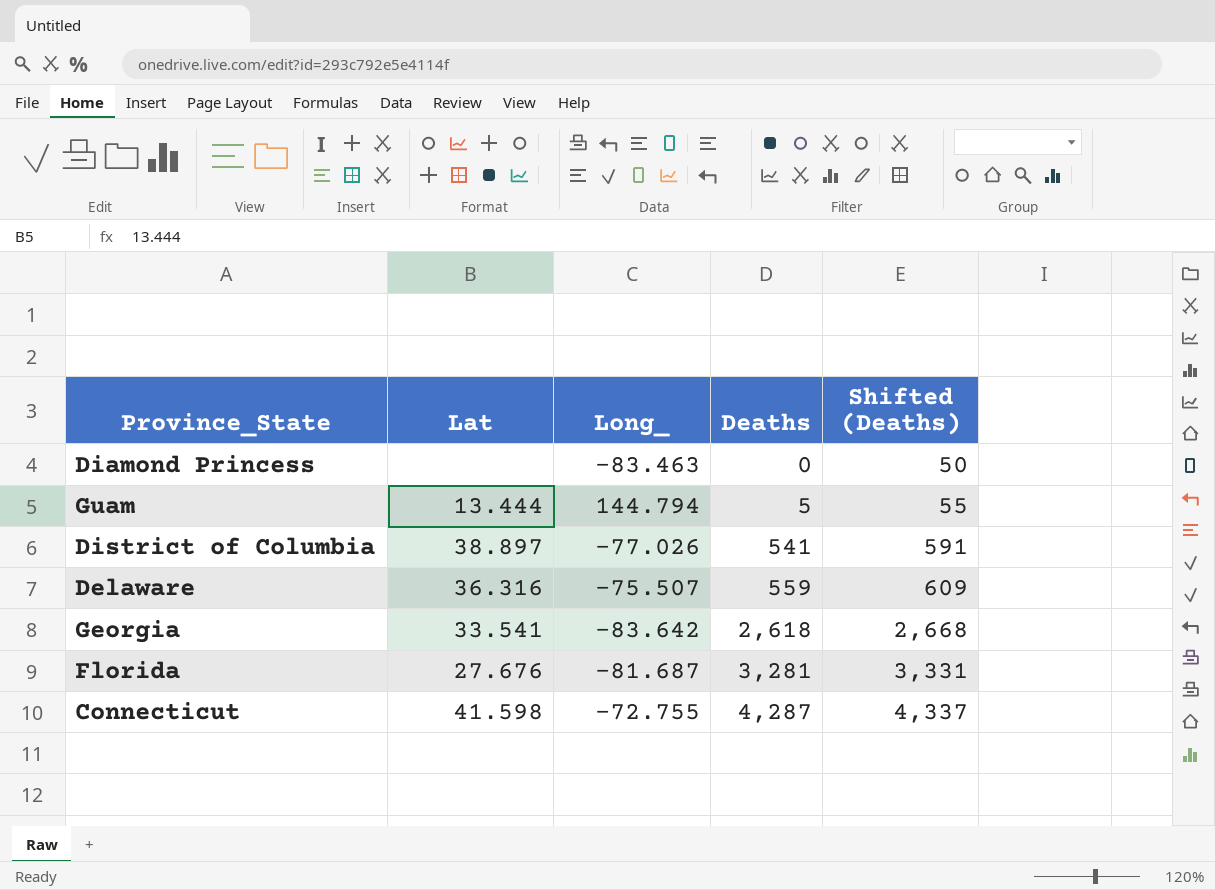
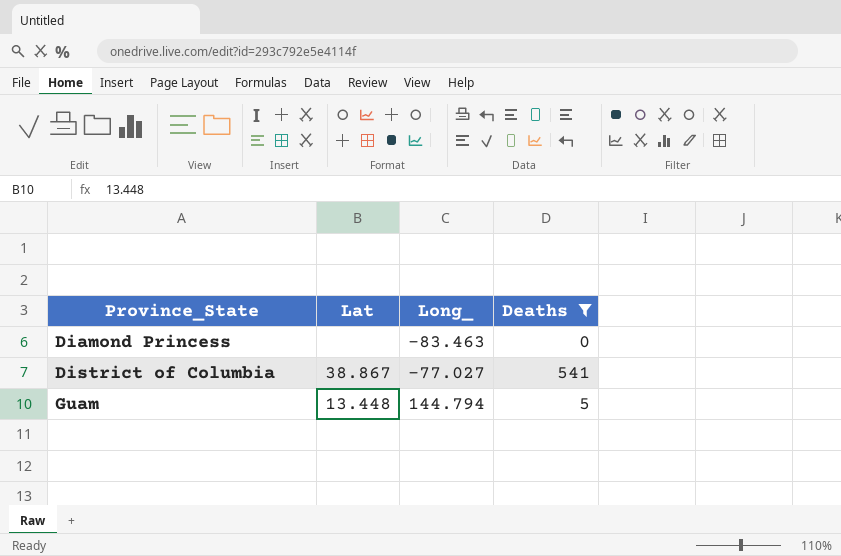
filter: none -> Deaths <= 541
row order: Deaths ascending -> Province_State ascending
column Shifted (Deaths) | formula: [Deaths] + 50 -> none
District of Columbia | Lat: 38.897 -> 38.867
District of Columbia | Long_: -77.026 -> -77.027
Guam | Lat: 13.444 -> 13.448

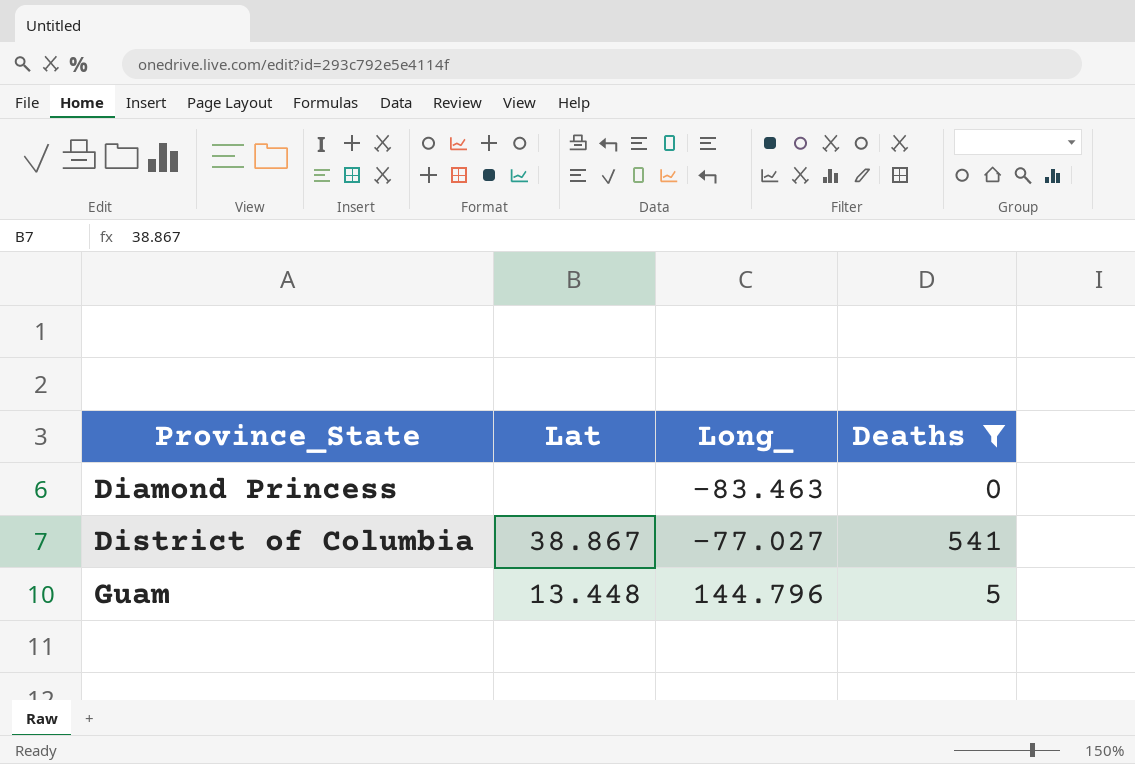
Guam | Long_: 144.794 -> 144.796

